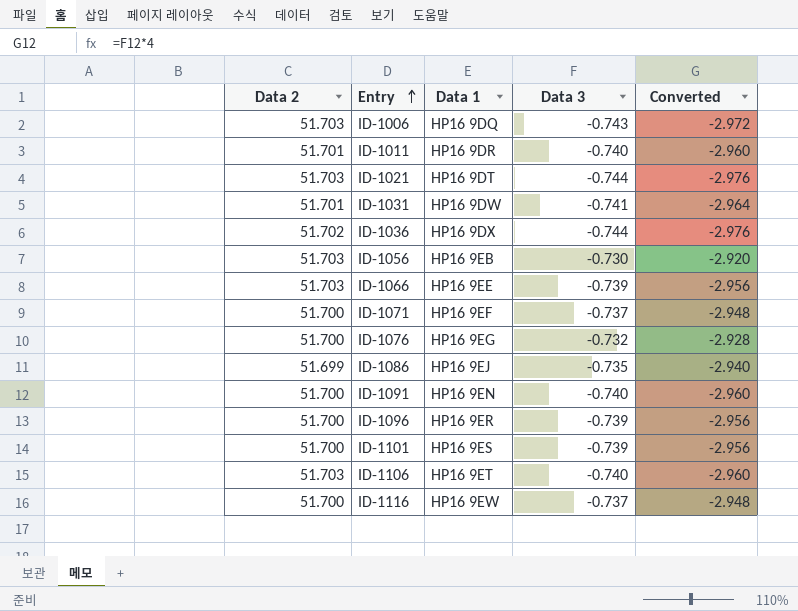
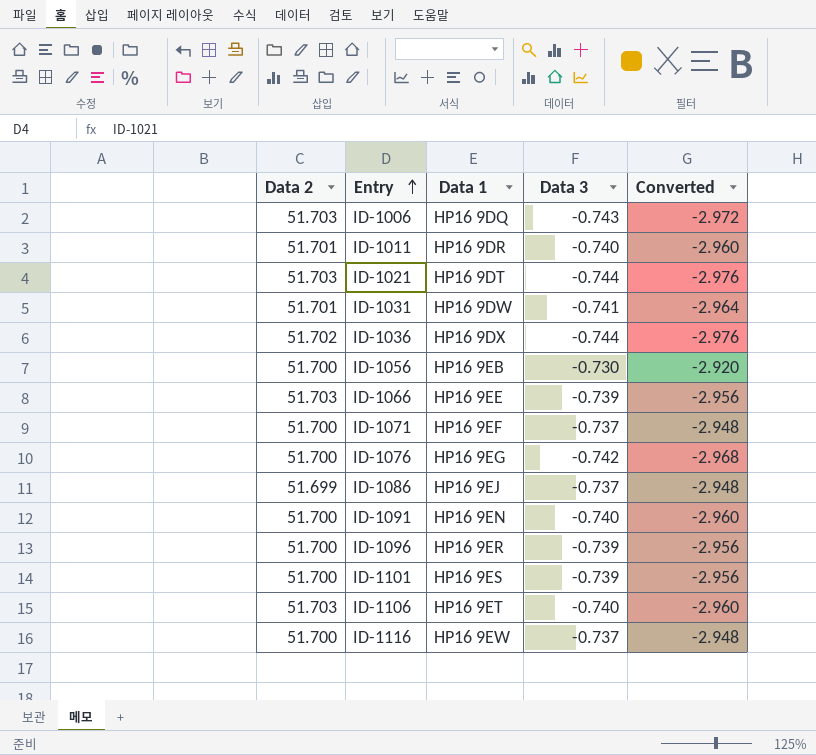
ID-1056 | Data 2: 51.703 -> 51.700
ID-1076 | Data 3: -0.732 -> -0.742
ID-1076 | Converted: -2.928 -> -2.968
ID-1086 | Data 3: -0.735 -> -0.737
ID-1086 | Converted: -2.940 -> -2.948

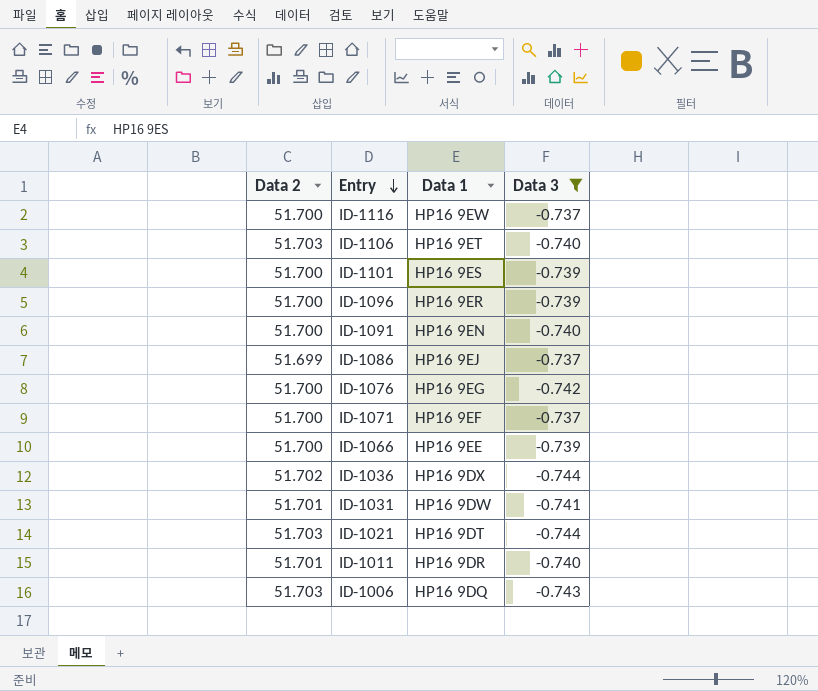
filter: none -> Data 3 != -0.730
row order: Entry ascending -> Entry descending
column Converted | formula: [Data 3] * 4 -> none
ID-1066 | Data 2: 51.703 -> 51.700

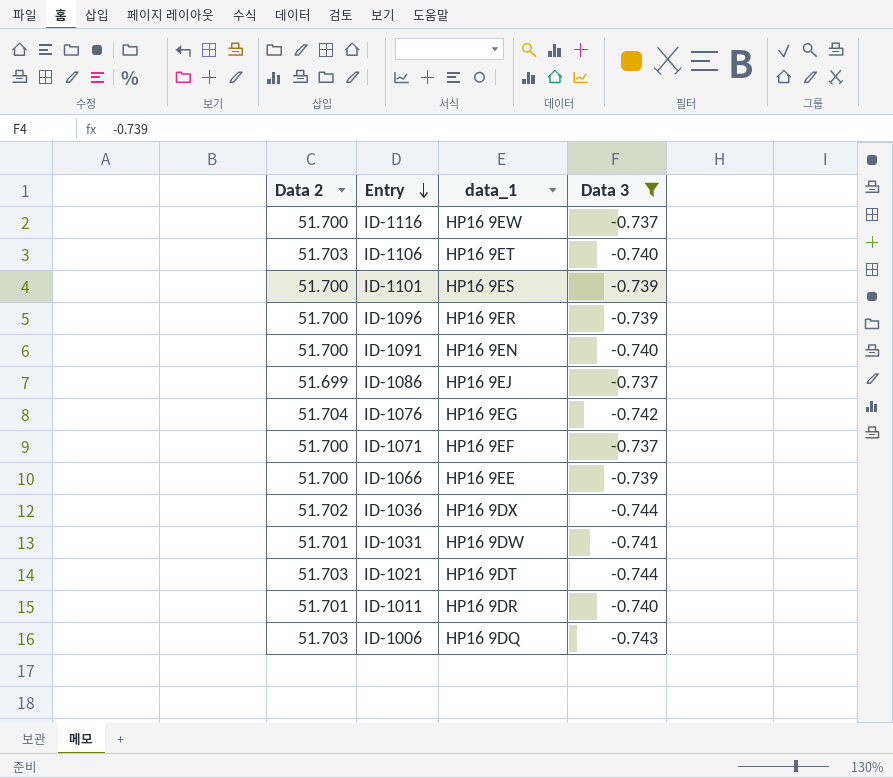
column name: Data 1 -> data_1
ID-1076 | Data 2: 51.700 -> 51.704

